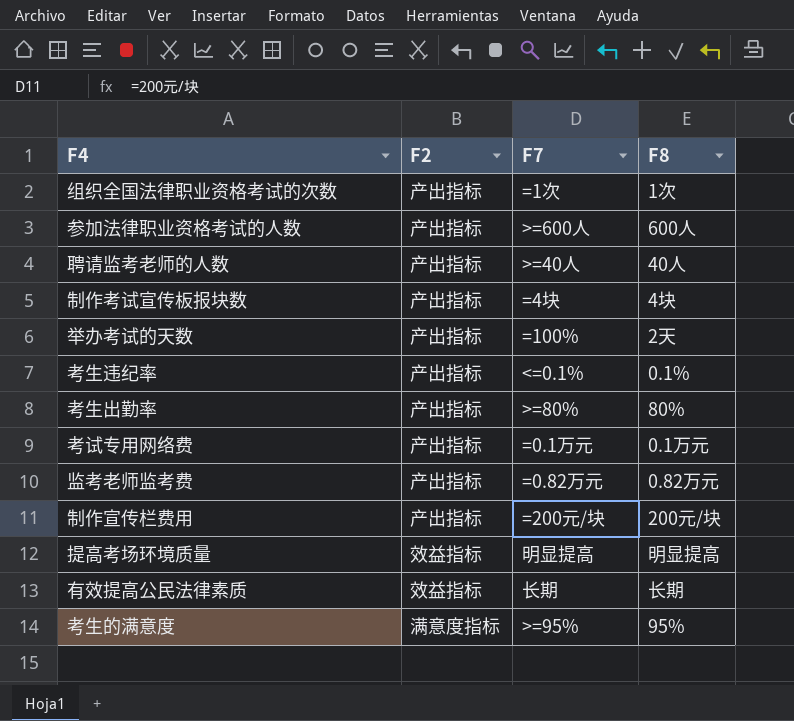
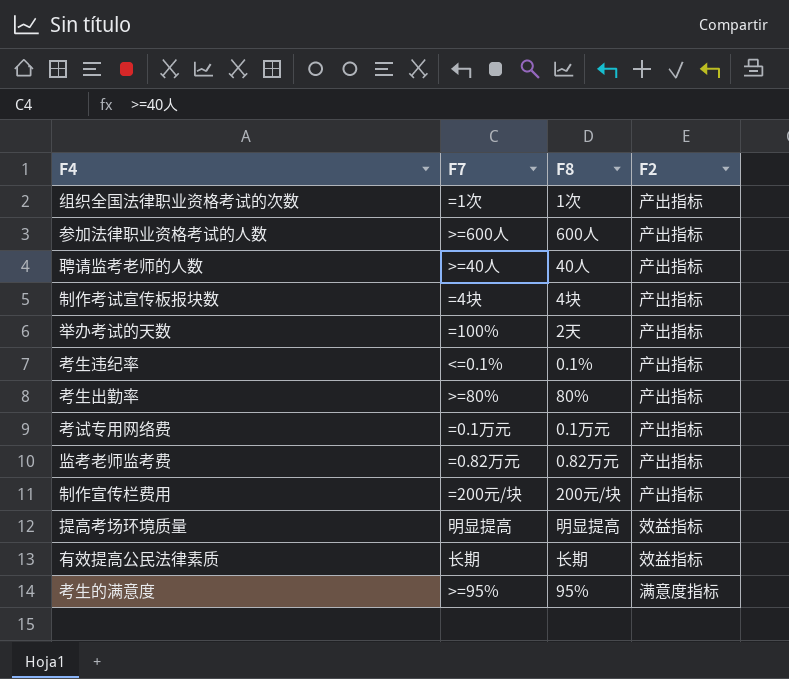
column F2 | position: 2 -> 4

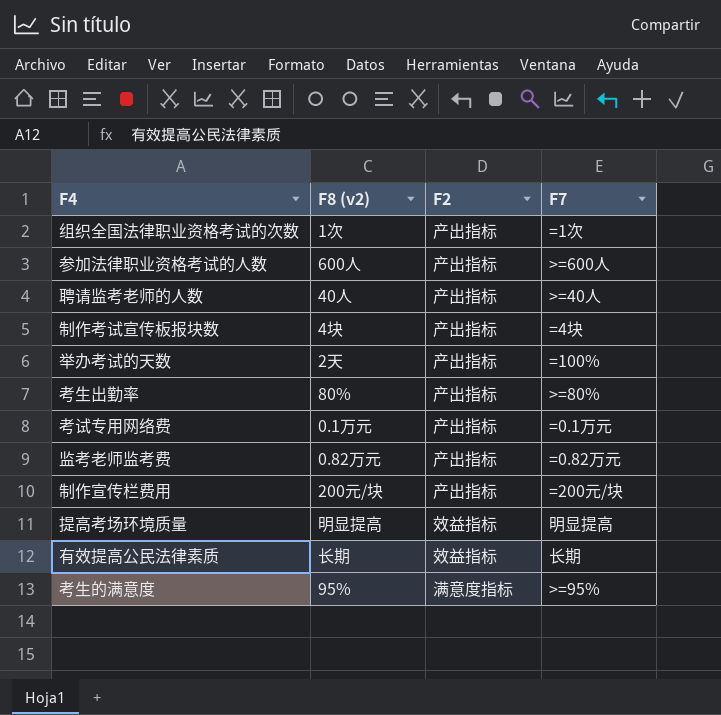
column name: F8 -> F8 (v2)
column F7 | position: 2 -> 4
row 考生违纪率: <=0.1% | 0.1% | 产出指标 -> none

